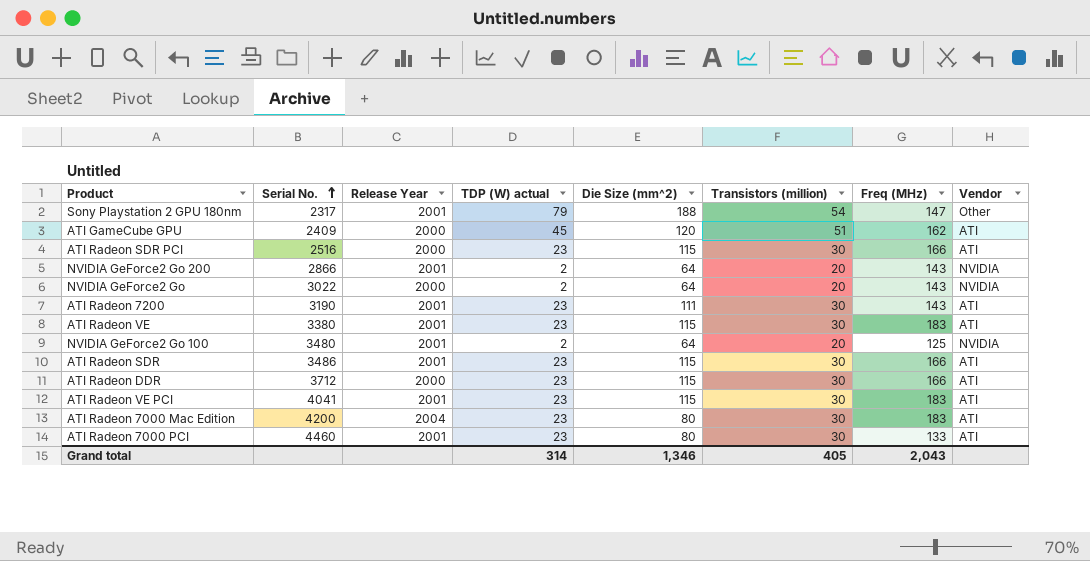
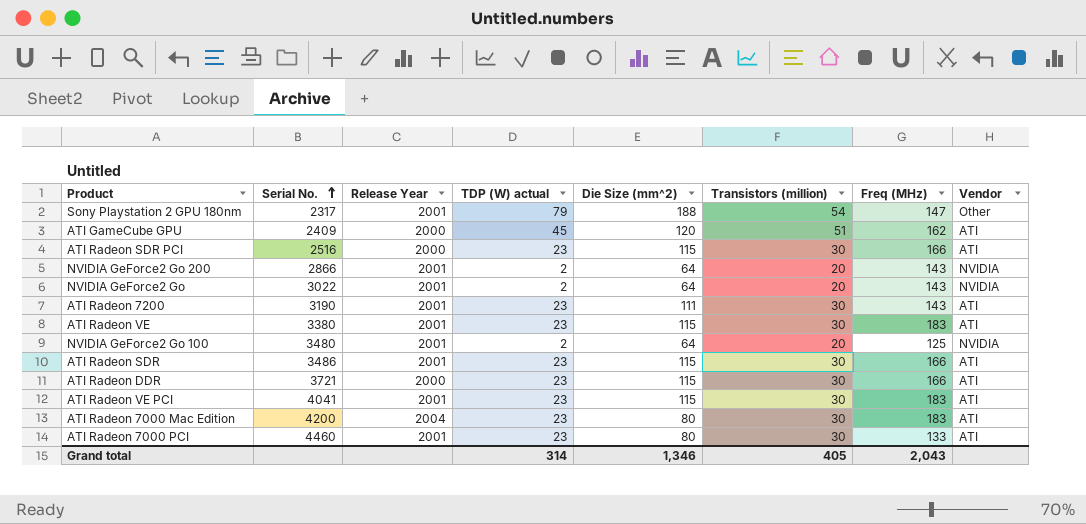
NVIDIA GeForce2 Go | Release Year: 2000 -> 2001
ATI Radeon DDR | Serial No.: 3712 -> 3721

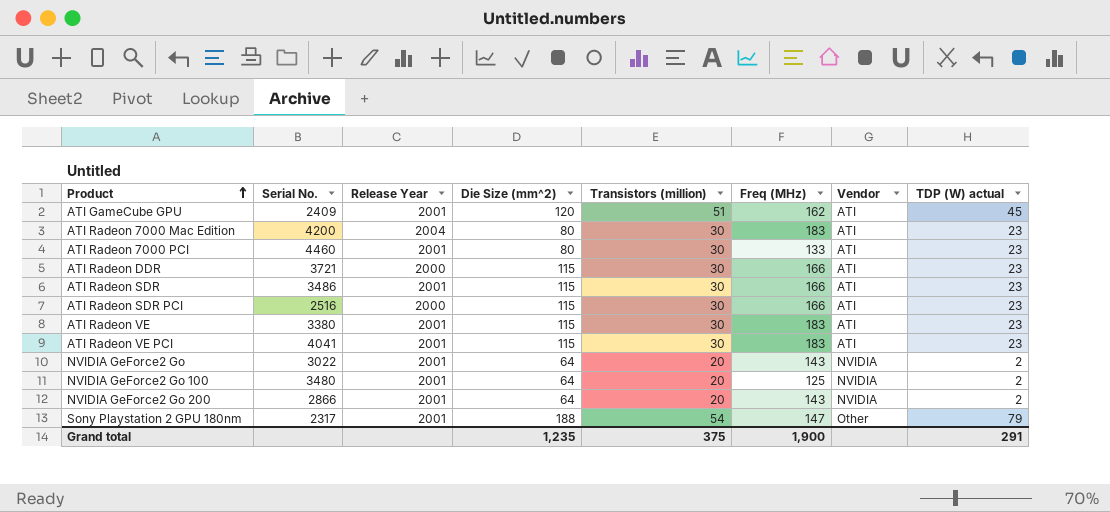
row order: Serial No. ascending -> Product ascending
column TDP (W) actual | position: 4 -> 8
row ATI Radeon 7200: 3190 | 2001 | 23 | 111 | 30 | 143 | ATI -> none
ATI GameCube GPU | Release Year: 2000 -> 2001
Grand total | Die Size (mm^2): 1,346 -> 1,235
Grand total | Transistors (million): 405 -> 375
Grand total | Freq (MHz): 2,043 -> 1,900
Grand total | TDP (W) actual: 314 -> 291

